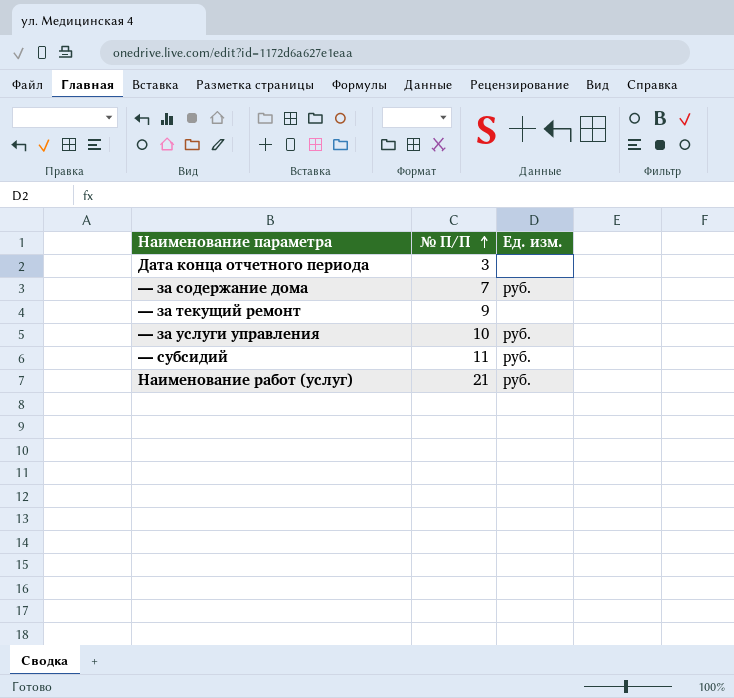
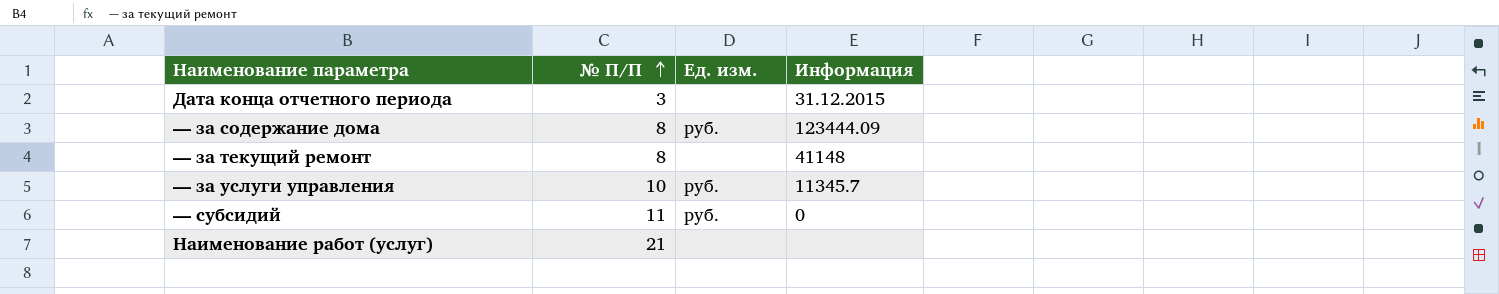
column Информация | position: none -> 4
— за содержание дома | № П/П: 7 -> 8
— за текущий ремонт | № П/П: 9 -> 8
Наименование работ (услуг) | Ед. изм.: руб. -> none

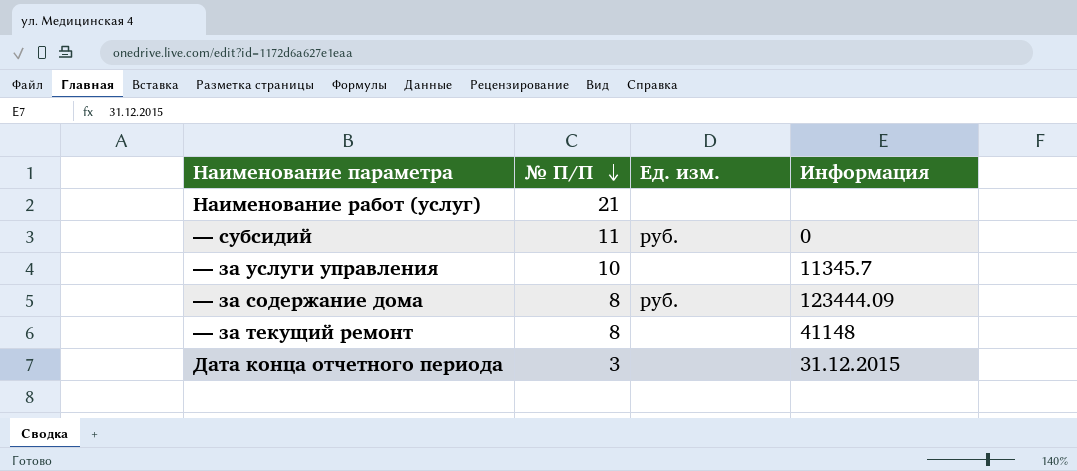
row order: № П/П ascending -> № П/П descending
— за услуги управления | Ед. изм.: руб. -> none

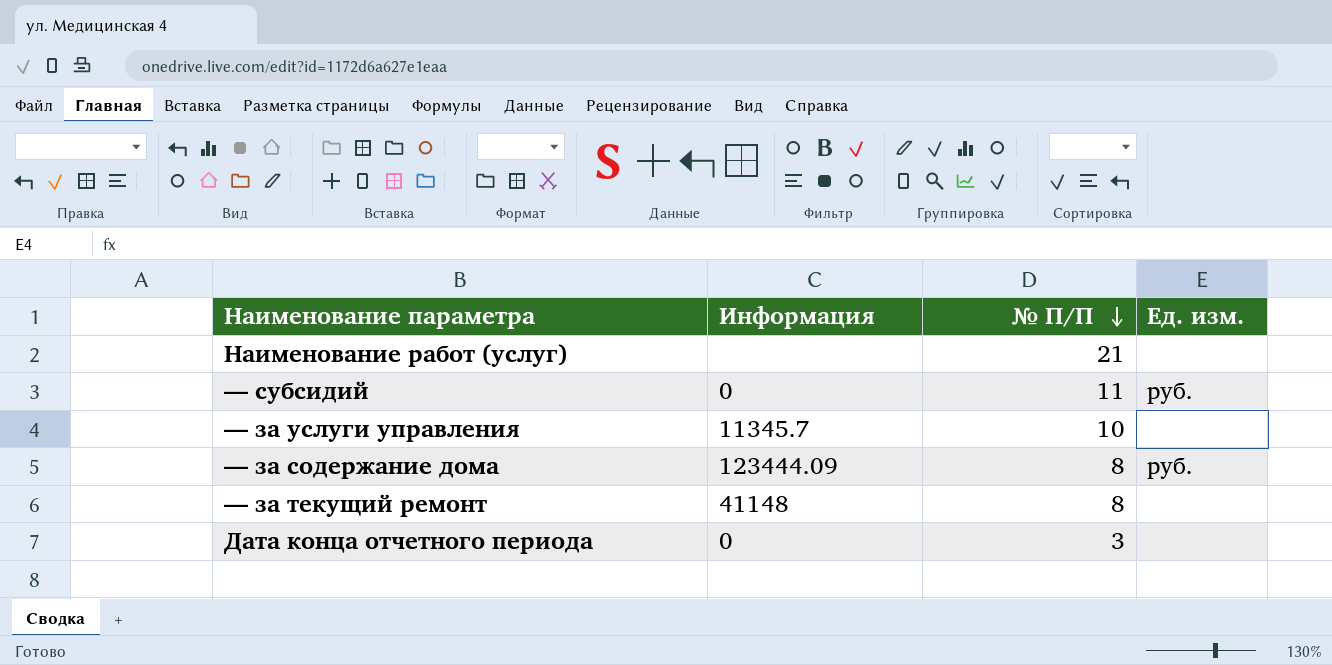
column Информация | position: 4 -> 2
Дата конца отчетного периода | Информация: 31.12.2015 -> 0

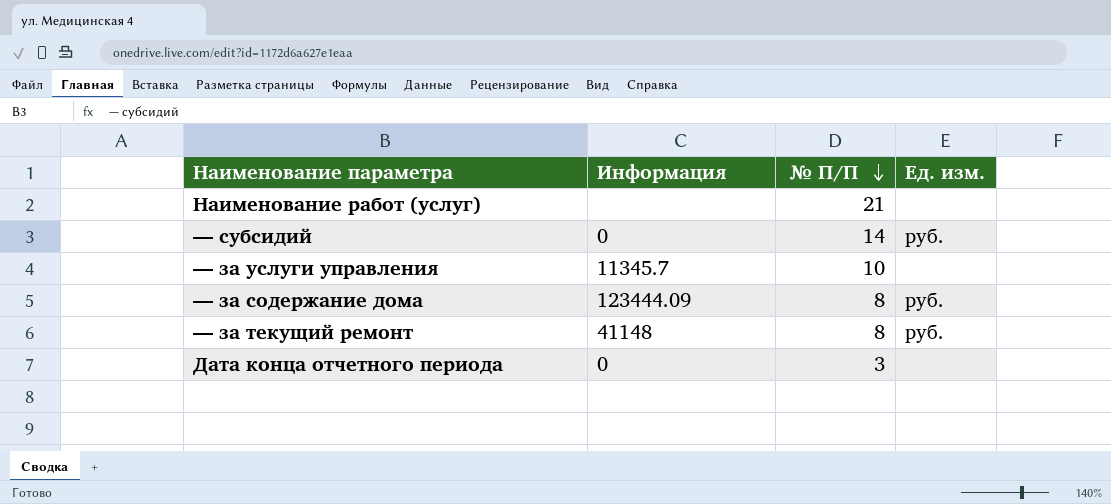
— субсидий | № П/П: 11 -> 14
— за текущий ремонт | Ед. изм.: none -> руб.

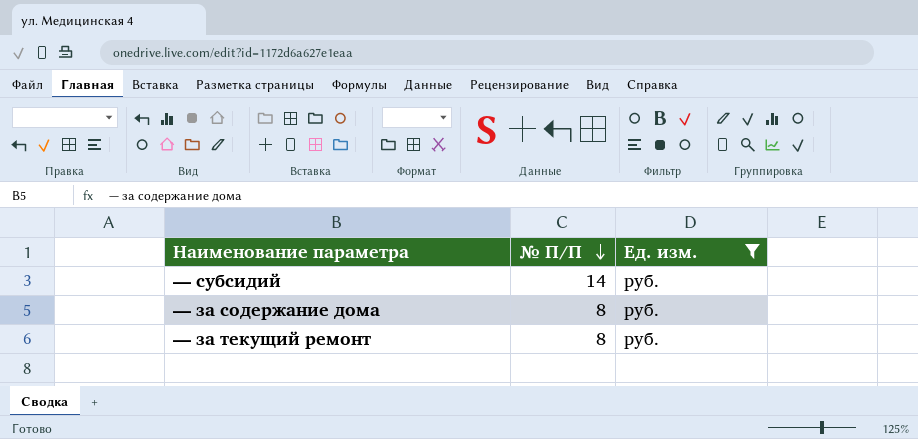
filter: none -> Ед. изм. = руб.
column Информация | position: 2 -> none

